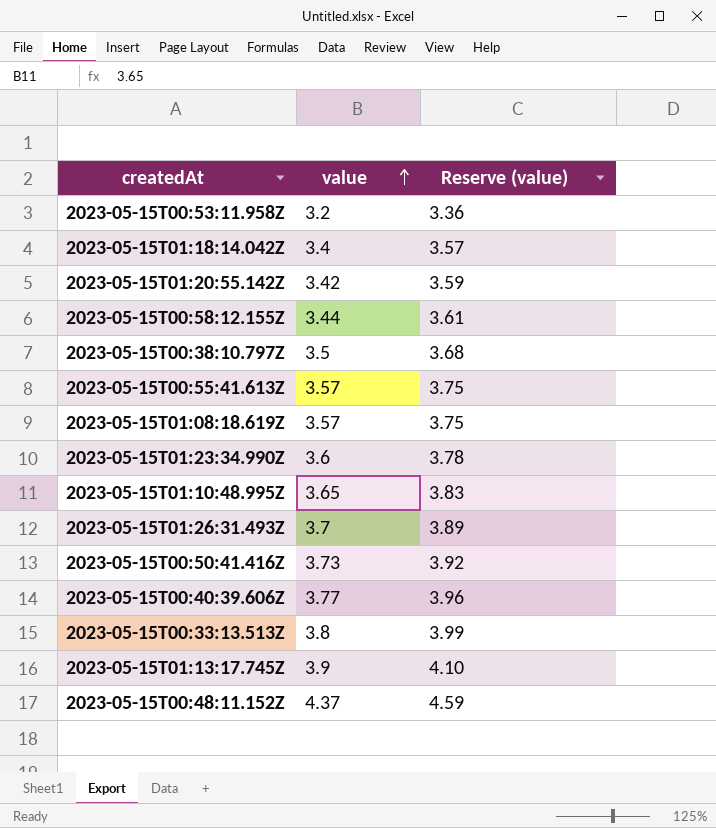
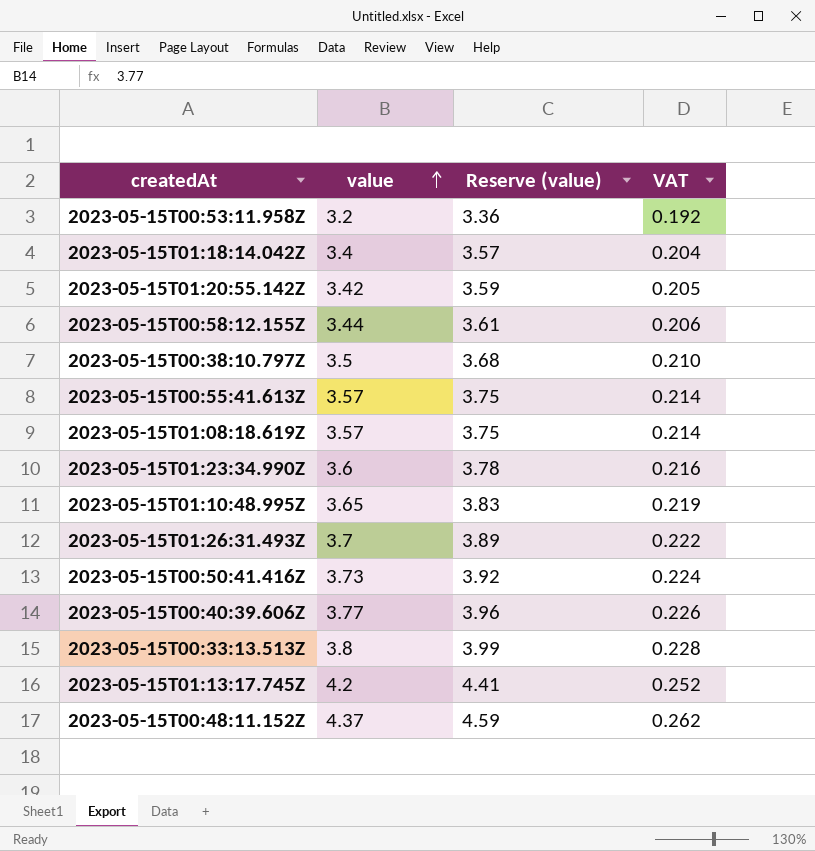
column VAT | formula: none -> [value] * 0.06
2023-05-15T01:13:17.745Z | value: 3.9 -> 4.2
2023-05-15T01:13:17.745Z | Reserve (value): 4.10 -> 4.41

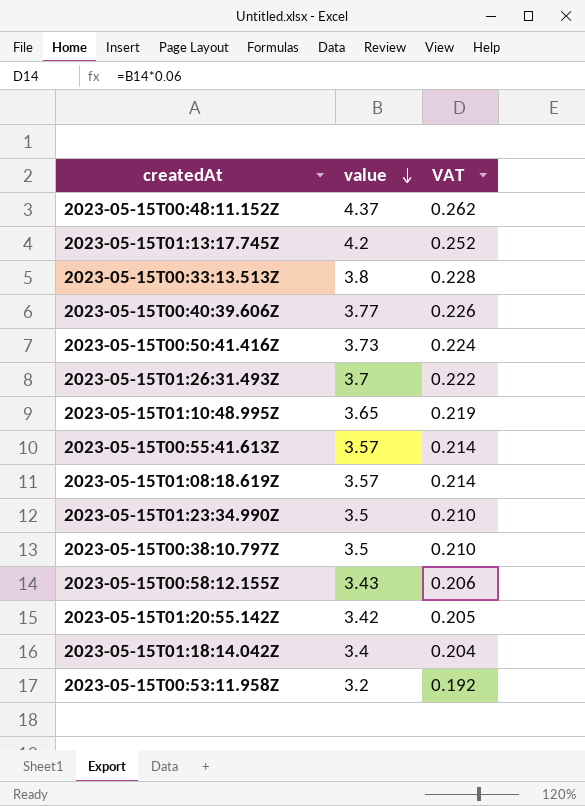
row order: value ascending -> value descending
column Reserve (value) | formula: [value] * 1.05 -> none
2023-05-15T01:23:34.990Z | value: 3.6 -> 3.5
2023-05-15T01:23:34.990Z | VAT: 0.216 -> 0.210
2023-05-15T00:58:12.155Z | value: 3.44 -> 3.43

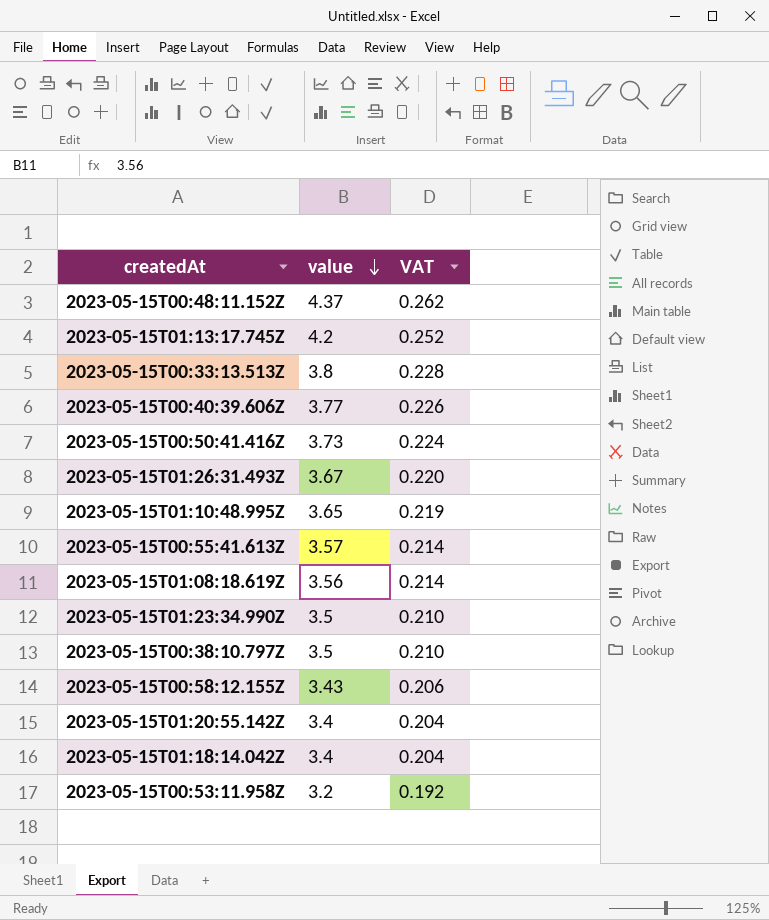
2023-05-15T01:26:31.493Z | value: 3.7 -> 3.67
2023-05-15T01:26:31.493Z | VAT: 0.222 -> 0.220
2023-05-15T01:08:18.619Z | value: 3.57 -> 3.56
2023-05-15T01:20:55.142Z | value: 3.42 -> 3.4
2023-05-15T01:20:55.142Z | VAT: 0.205 -> 0.204

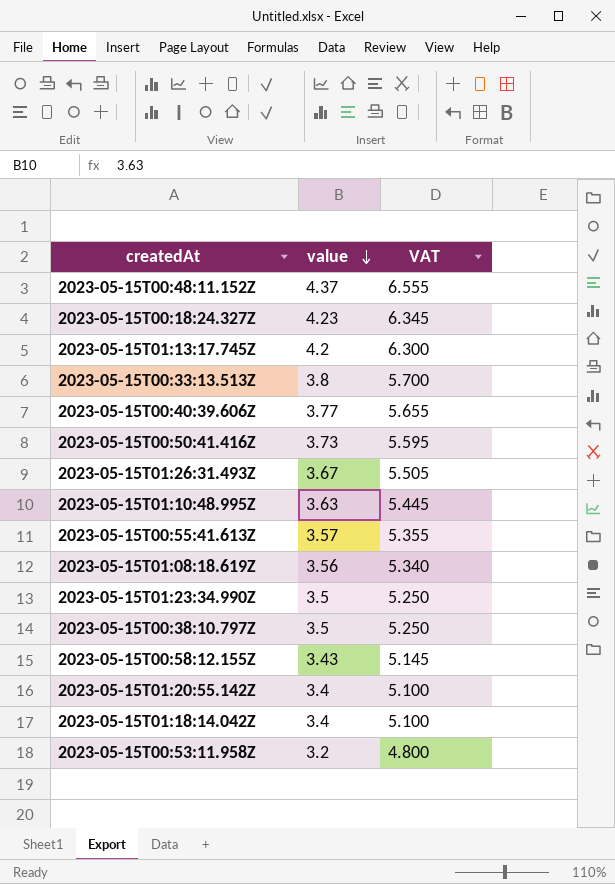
column VAT | formula: [value] * 0.06 -> [value] * 1.5
row 2023-05-15T00:18:24.327Z: none -> 4.23 | 6.345
2023-05-15T01:10:48.995Z | value: 3.65 -> 3.63

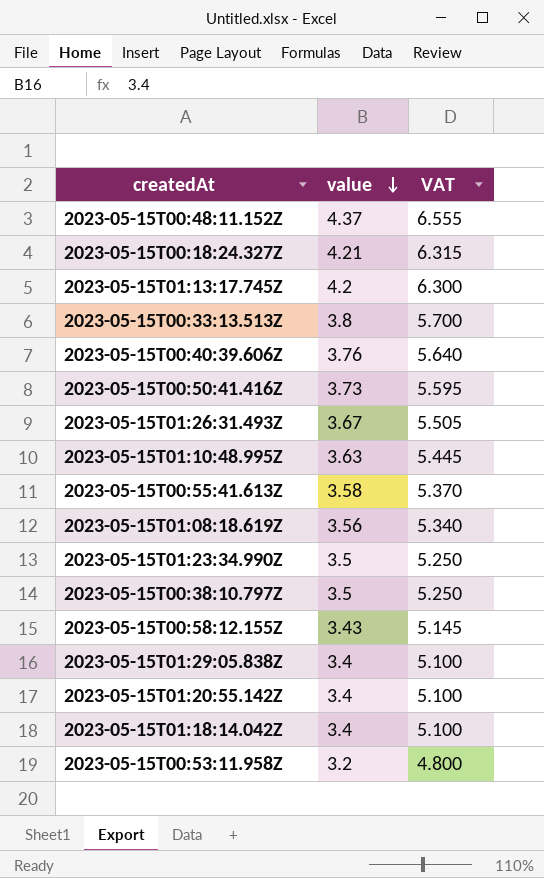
2023-05-15T00:18:24.327Z | value: 4.23 -> 4.21
2023-05-15T00:18:24.327Z | VAT: 6.345 -> 6.315
2023-05-15T00:40:39.606Z | value: 3.77 -> 3.76
2023-05-15T00:40:39.606Z | VAT: 5.655 -> 5.640
2023-05-15T00:55:41.613Z | value: 3.57 -> 3.58
2023-05-15T00:55:41.613Z | VAT: 5.355 -> 5.370
row 2023-05-15T01:29:05.838Z: none -> 3.4 | 5.100

